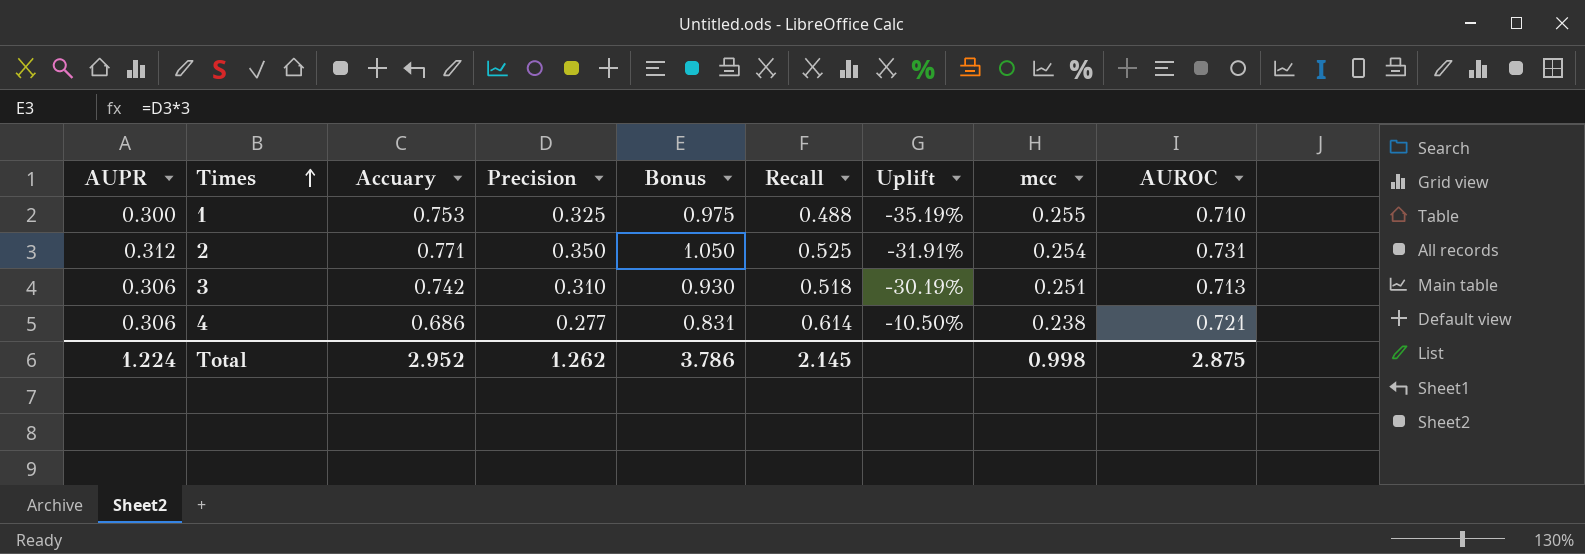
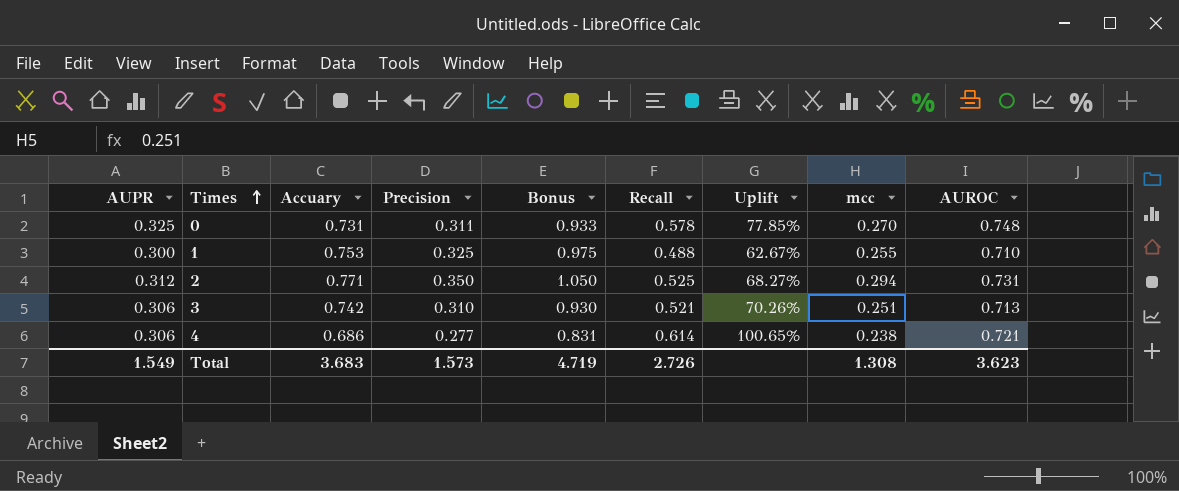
column Uplift | formula: ([Recall] - [Accuary]) / [Accuary] -> ([Recall] - [AUPR]) / [AUPR]
row 0: none -> 0.325 | 0.731 | 0.311 | 0.933 | 0.578 | 77.85% | 0.270 | 0.748
2 | mcc: 0.254 -> 0.294
3 | Recall: 0.518 -> 0.521
Total | AUPR: 1.224 -> 1.549
Total | Accuary: 2.952 -> 3.683
Total | Precision: 1.262 -> 1.573
Total | Bonus: 3.786 -> 4.719
Total | Recall: 2.145 -> 2.726
Total | mcc: 0.998 -> 1.308
Total | AUROC: 2.875 -> 3.623

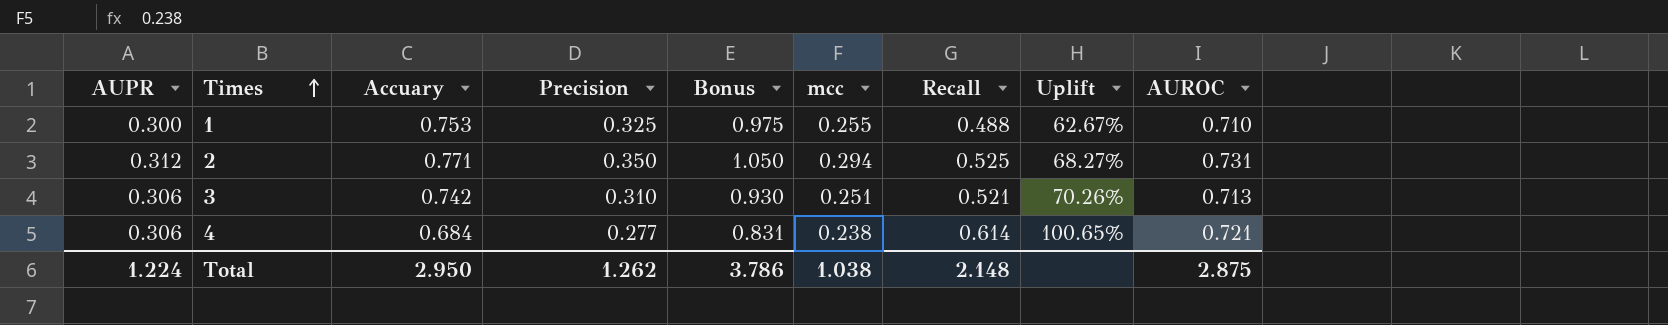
column mcc | position: 8 -> 6
row 0: 0.325 | 0.731 | 0.311 | 0.933 | 0.578 | 77.85% | 0.270 | 0.748 -> none
4 | Accuary: 0.686 -> 0.684
Total | AUPR: 1.549 -> 1.224
Total | Accuary: 3.683 -> 2.950
Total | Precision: 1.573 -> 1.262
Total | Bonus: 4.719 -> 3.786
Total | mcc: 1.308 -> 1.038
Total | Recall: 2.726 -> 2.148
Total | AUROC: 3.623 -> 2.875

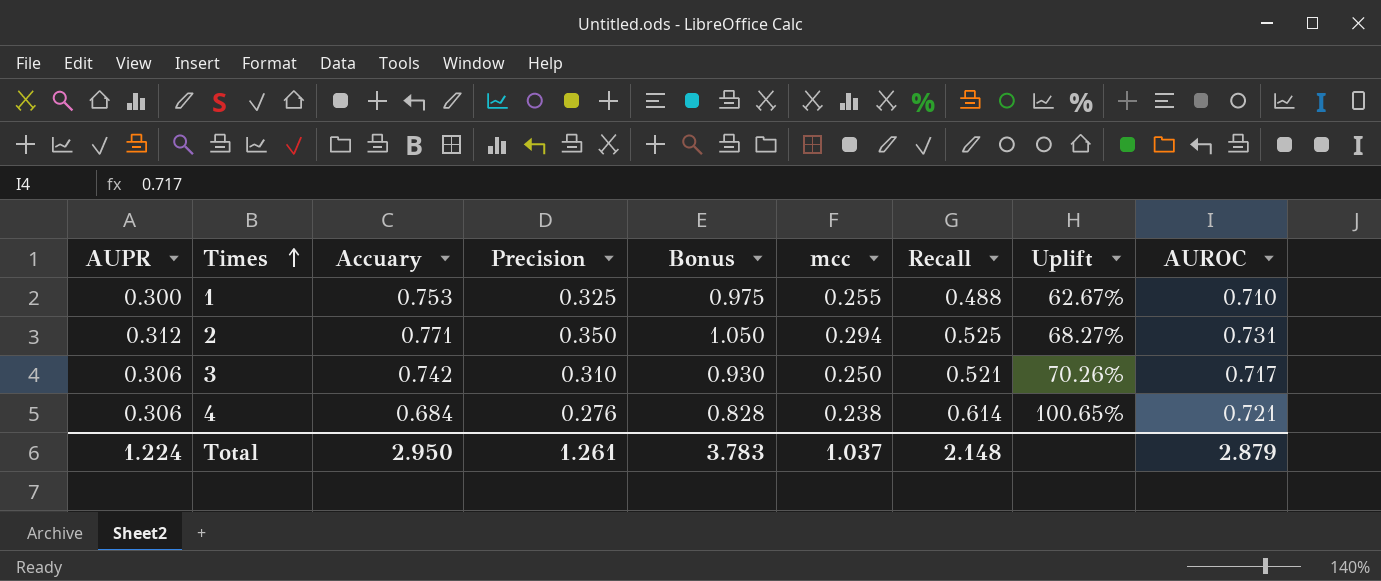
3 | mcc: 0.251 -> 0.250
3 | AUROC: 0.713 -> 0.717
4 | Precision: 0.277 -> 0.276
4 | Bonus: 0.831 -> 0.828
Total | Precision: 1.262 -> 1.261
Total | Bonus: 3.786 -> 3.783
Total | mcc: 1.038 -> 1.037
Total | AUROC: 2.875 -> 2.879

